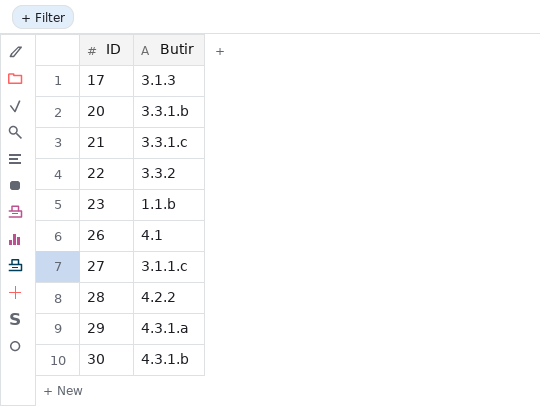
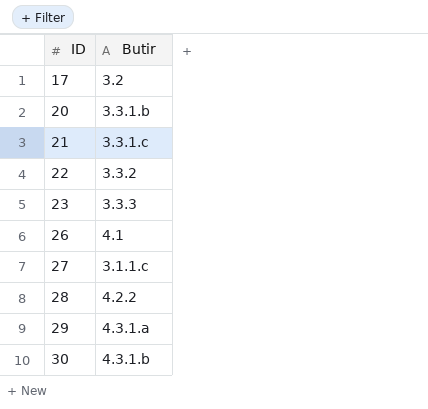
17 | Butir: 3.1.3 -> 3.2
23 | Butir: 1.1.b -> 3.3.3

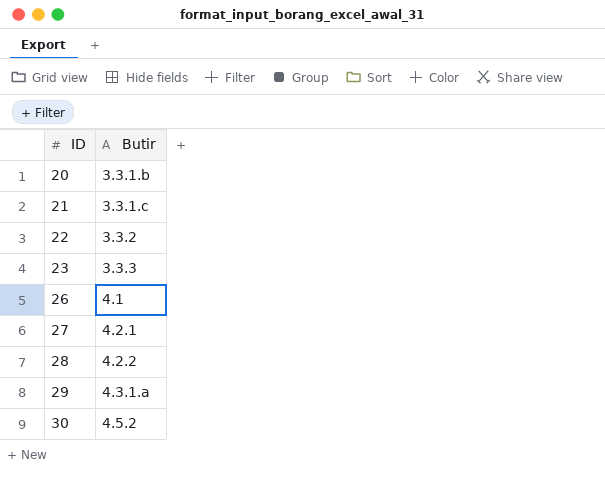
row 17: 3.2 -> none
27 | Butir: 3.1.1.c -> 4.2.1
30 | Butir: 4.3.1.b -> 4.5.2

